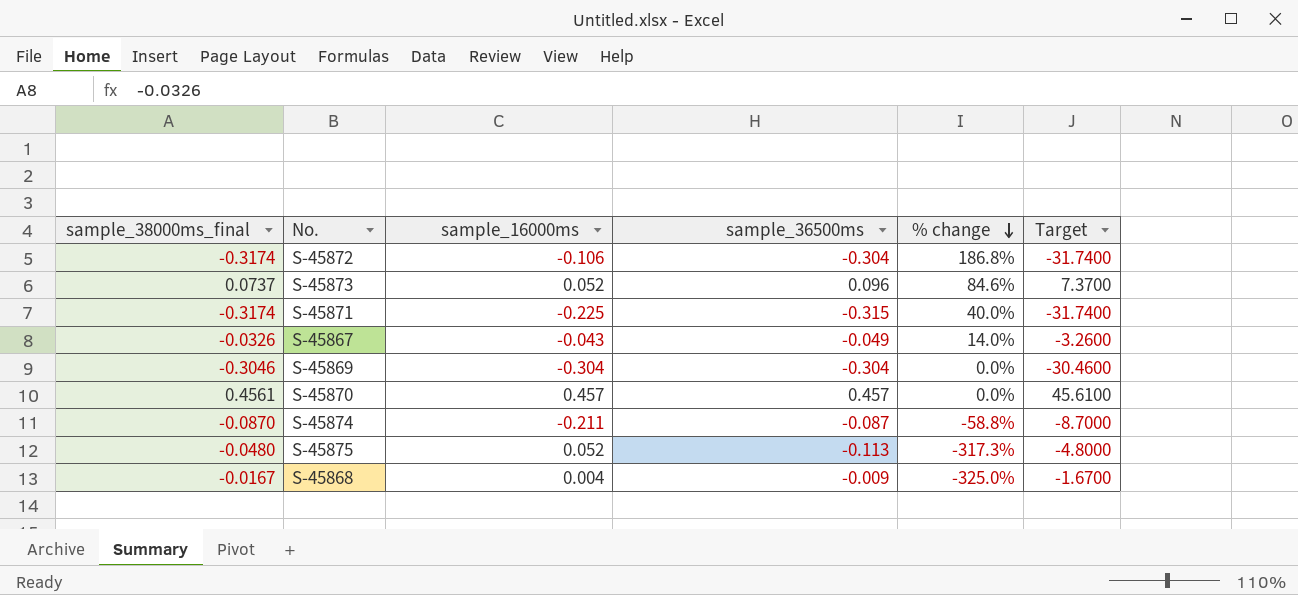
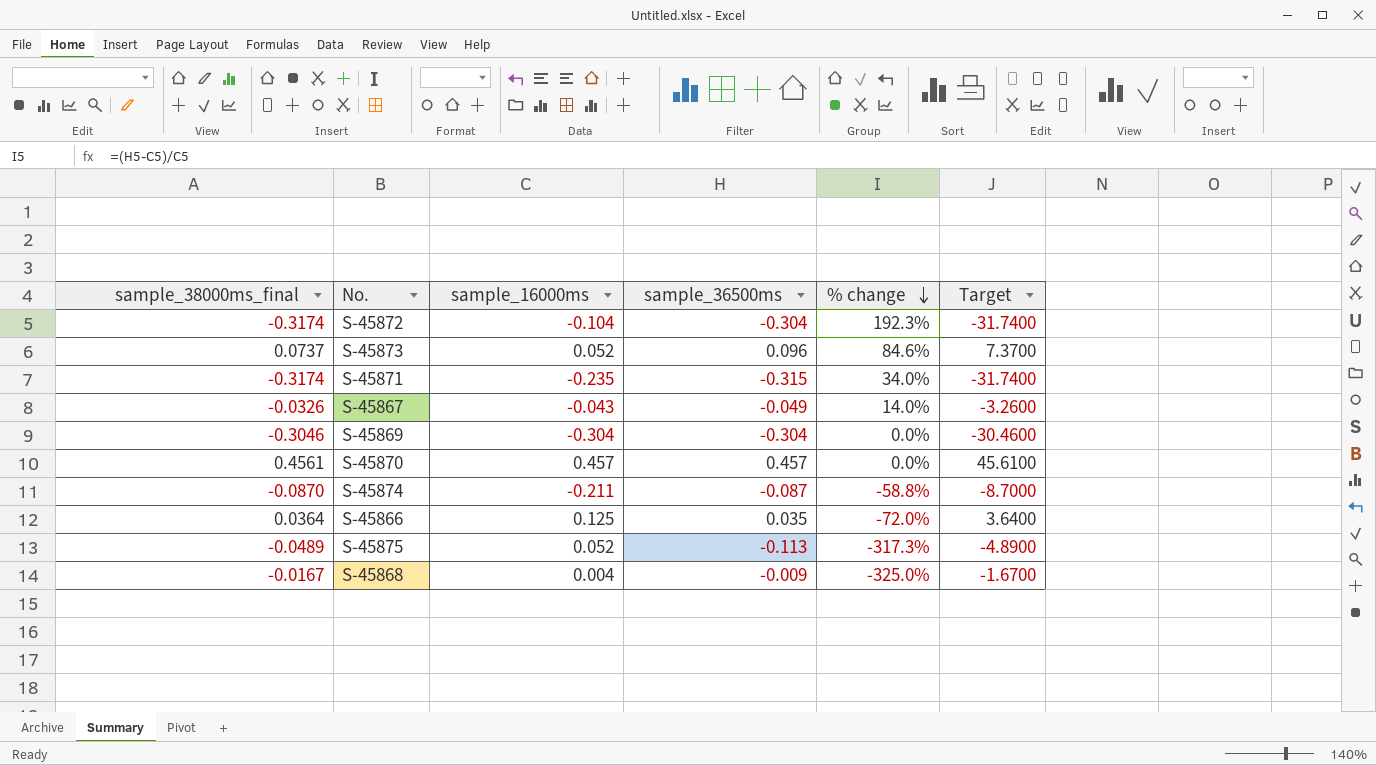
S-45872 | sample_16000ms: -0.106 -> -0.104
S-45872 | % change: 186.8% -> 192.3%
S-45871 | sample_16000ms: -0.225 -> -0.235
S-45871 | % change: 40.0% -> 34.0%
row S-45866: none -> 0.0364 | 0.125 | 0.035 | -72.0% | 3.6400
S-45875 | sample_38000ms_final: -0.0480 -> -0.0489
S-45875 | Target: -4.8000 -> -4.8900

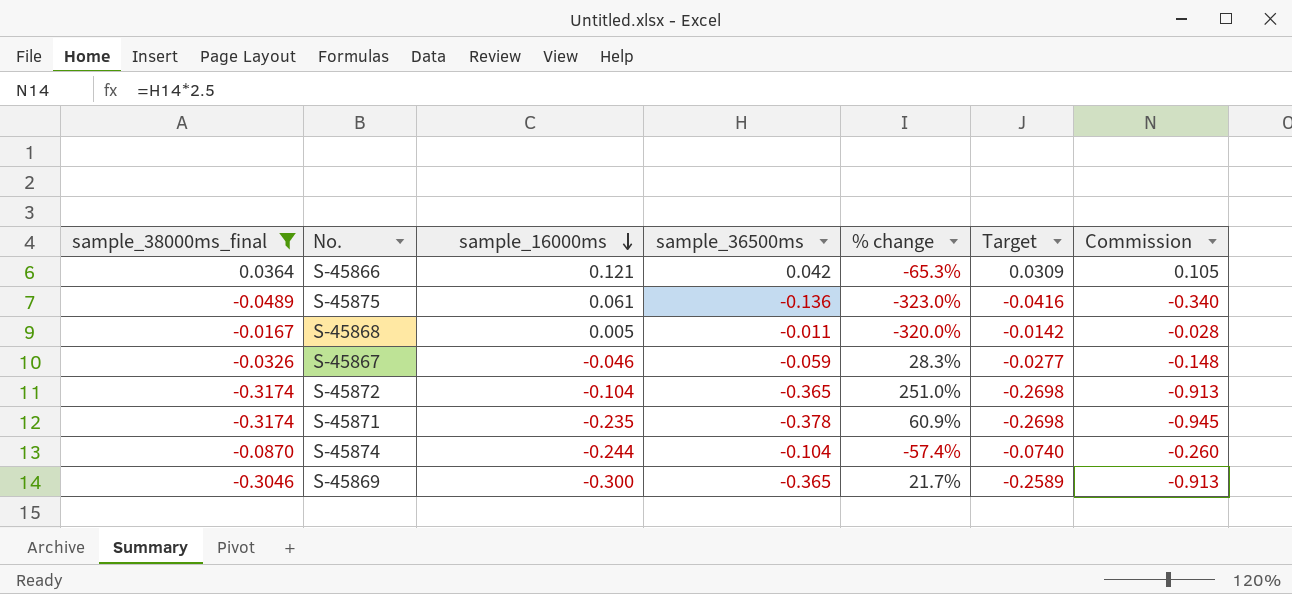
filter: none -> sample_38000ms_final <= 0.0364
row order: % change descending -> sample_16000ms descending
column Target | formula: [sample_38000ms_final] * 100 -> [sample_38000ms_final] * 0.85
column Commission | formula: none -> [sample_36500ms] * 2.5
S-45866 | sample_16000ms: 0.125 -> 0.121
S-45866 | sample_36500ms: 0.035 -> 0.042
S-45866 | % change: -72.0% -> -65.3%
S-45875 | sample_16000ms: 0.052 -> 0.061
S-45875 | sample_36500ms: -0.113 -> -0.136
S-45875 | % change: -317.3% -> -323.0%
S-45868 | sample_16000ms: 0.004 -> 0.005
S-45868 | sample_36500ms: -0.009 -> -0.011
S-45868 | % change: -325.0% -> -320.0%
S-45867 | sample_16000ms: -0.043 -> -0.046
S-45867 | sample_36500ms: -0.049 -> -0.059
S-45867 | % change: 14.0% -> 28.3%
S-45872 | sample_36500ms: -0.304 -> -0.365
S-45872 | % change: 192.3% -> 251.0%
S-45871 | sample_36500ms: -0.315 -> -0.378
S-45871 | % change: 34.0% -> 60.9%
S-45874 | sample_16000ms: -0.211 -> -0.244
S-45874 | sample_36500ms: -0.087 -> -0.104
S-45874 | % change: -58.8% -> -57.4%
S-45869 | sample_16000ms: -0.304 -> -0.300
S-45869 | sample_36500ms: -0.304 -> -0.365
S-45869 | % change: 0.0% -> 21.7%

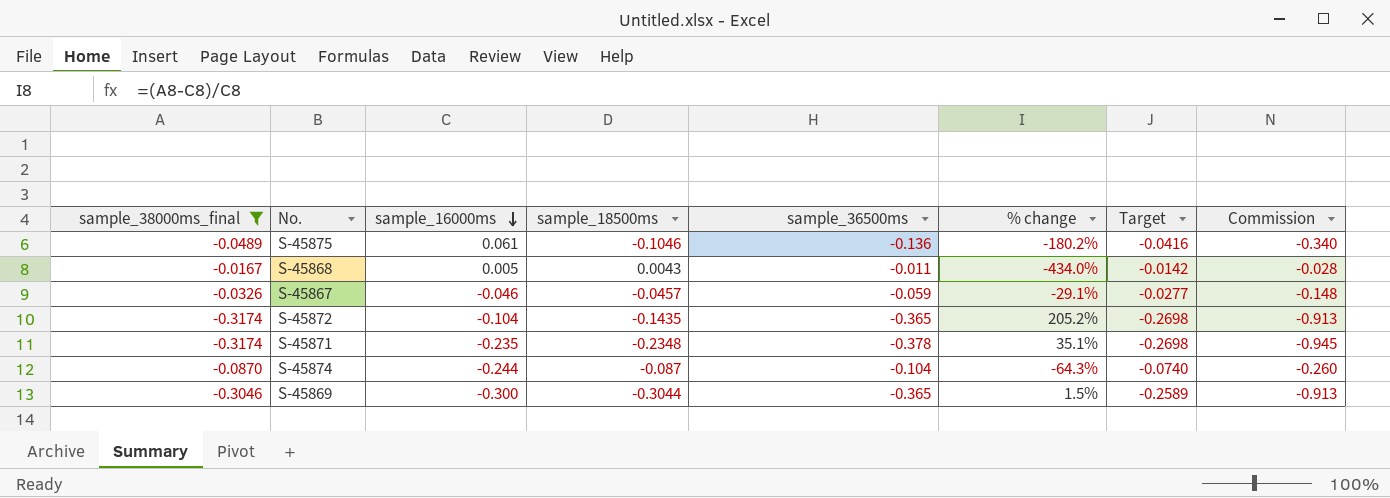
column sample_18500ms | position: none -> 4
column % change | formula: ([sample_36500ms] - [sample_16000ms]) / [sample_16000ms] -> ([sample_38000ms_final] - [sample_16000ms]) / [sample_16000ms]
row S-45866: 0.0364 | 0.121 | 0.042 | -65.3% | 0.0309 | 0.105 -> none

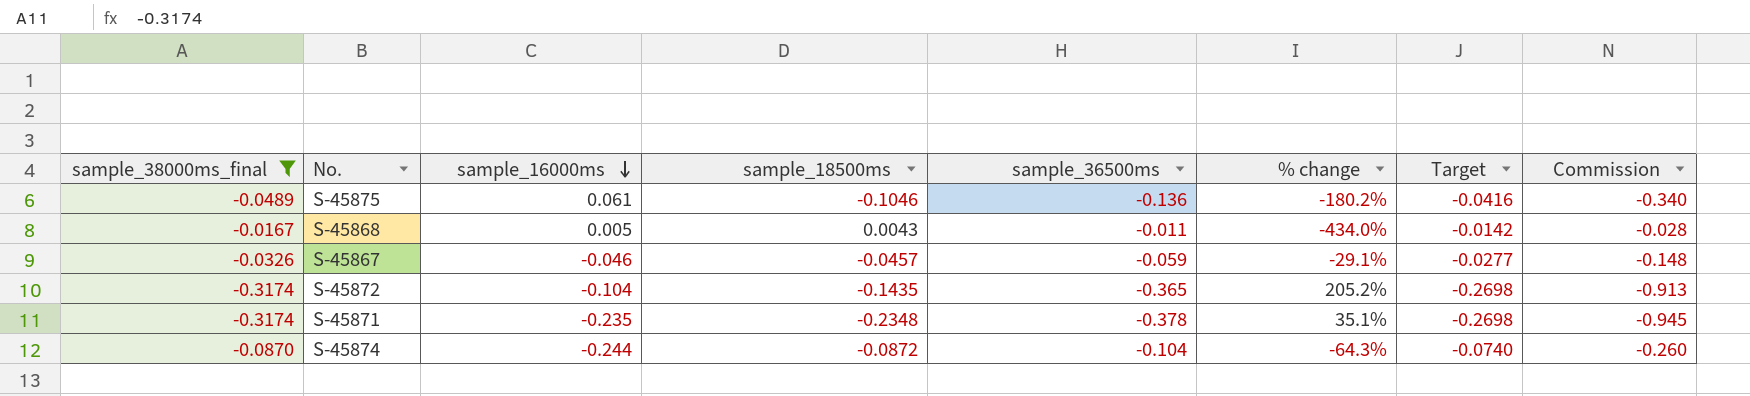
row S-45869: -0.3046 | -0.300 | -0.3044 | -0.365 | 1.5% | -0.2589 | -0.913 -> none
S-45874 | sample_18500ms: -0.087 -> -0.0872

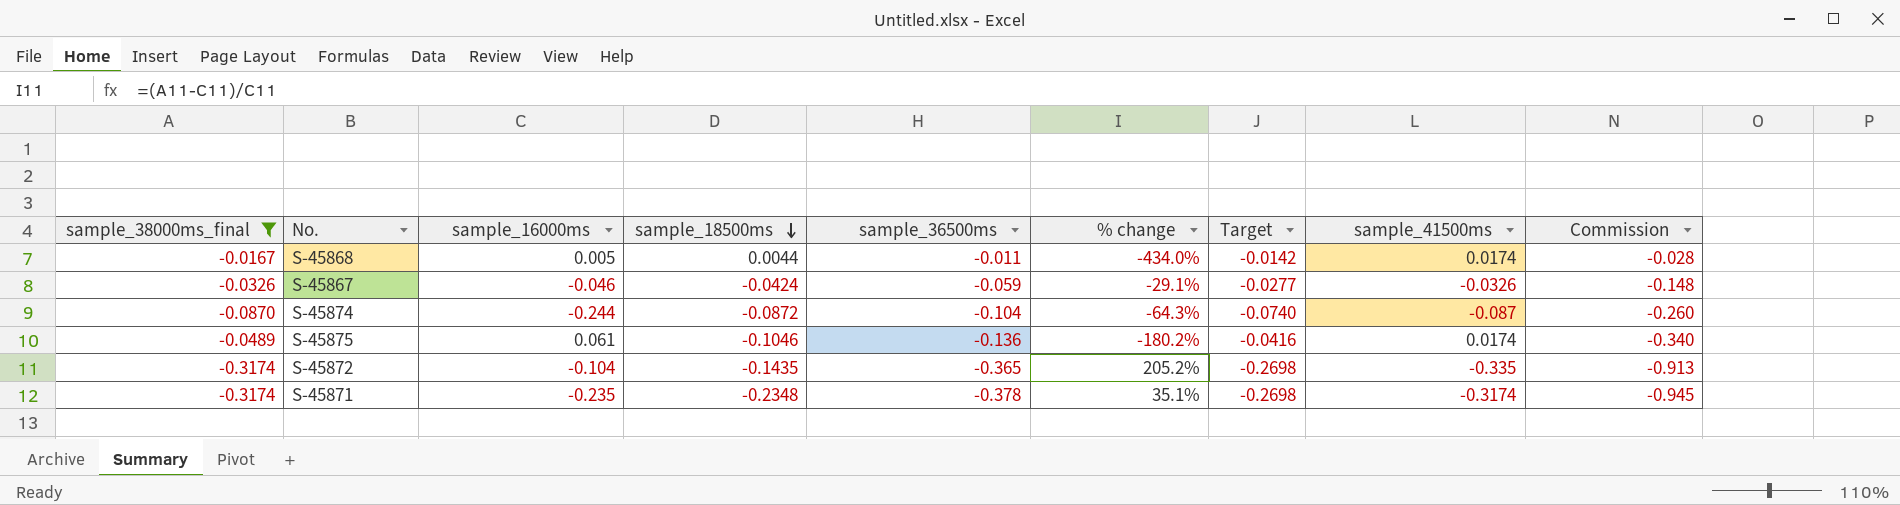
row order: sample_16000ms descending -> sample_18500ms descending
column sample_41500ms | position: none -> 8
S-45868 | sample_18500ms: 0.0043 -> 0.0044
S-45867 | sample_18500ms: -0.0457 -> -0.0424

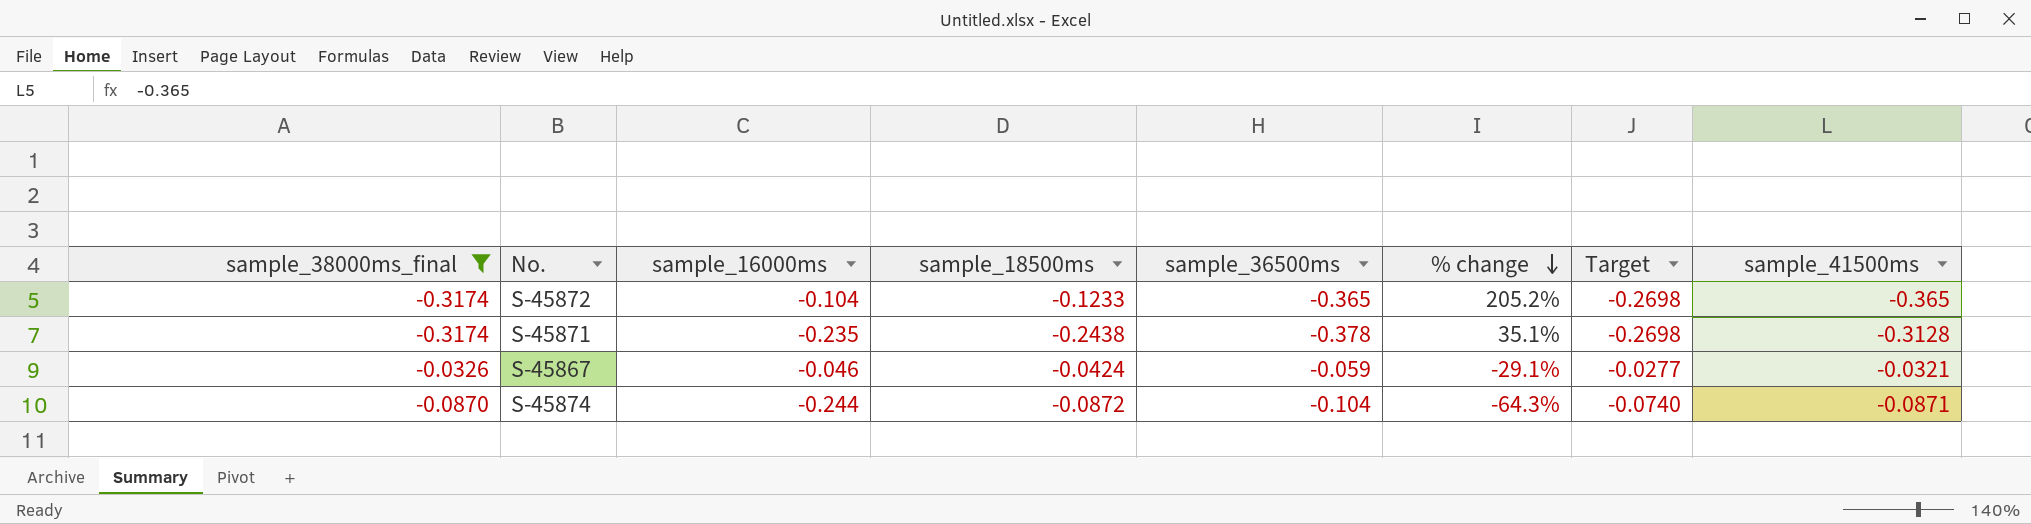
row order: sample_18500ms descending -> % change descending
column Commission | formula: [sample_36500ms] * 2.5 -> none
row S-45868: -0.0167 | 0.005 | 0.0044 | -0.011 | -434.0% | -0.0142 | 0.0174 | -0.028 -> none
row S-45875: -0.0489 | 0.061 | -0.1046 | -0.136 | -180.2% | -0.0416 | 0.0174 | -0.340 -> none
S-45872 | sample_18500ms: -0.1435 -> -0.1233
S-45872 | sample_41500ms: -0.335 -> -0.365
S-45871 | sample_18500ms: -0.2348 -> -0.2438
S-45871 | sample_41500ms: -0.3174 -> -0.3128
S-45867 | sample_41500ms: -0.0326 -> -0.0321
S-45874 | sample_41500ms: -0.087 -> -0.0871

